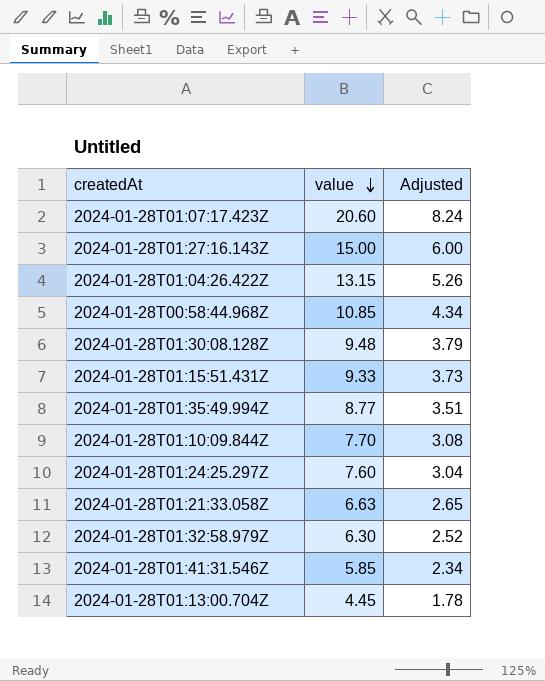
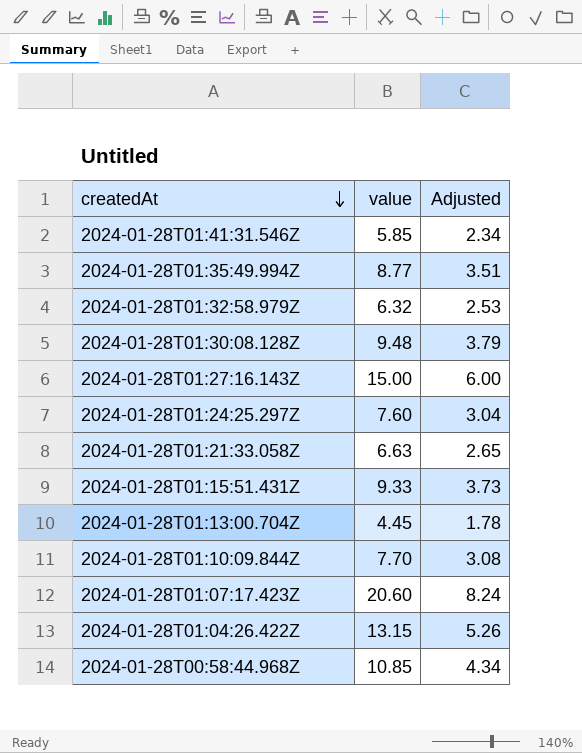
row order: value descending -> createdAt descending
2024-01-28T01:32:58.979Z | value: 6.30 -> 6.32
2024-01-28T01:32:58.979Z | Adjusted: 2.52 -> 2.53

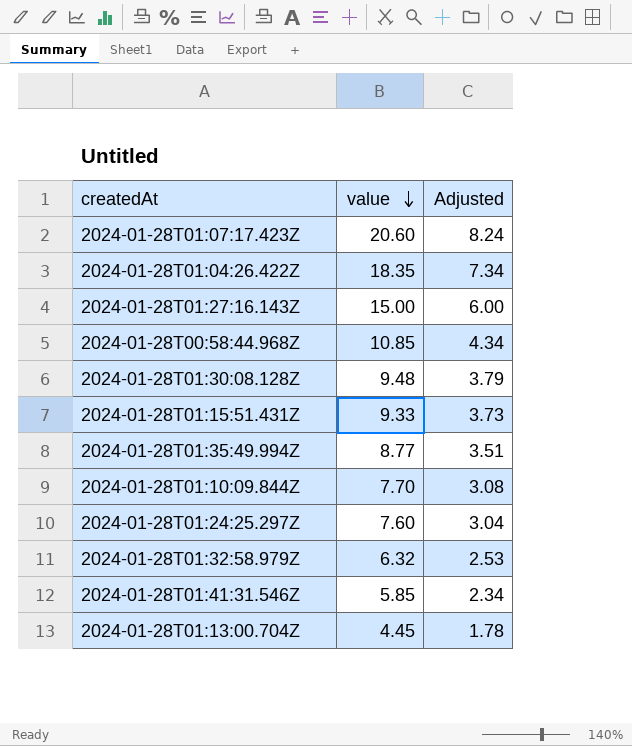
row order: createdAt descending -> value descending
row 2024-01-28T01:21:33.058Z: 6.63 | 2.65 -> none
2024-01-28T01:04:26.422Z | value: 13.15 -> 18.35
2024-01-28T01:04:26.422Z | Adjusted: 5.26 -> 7.34

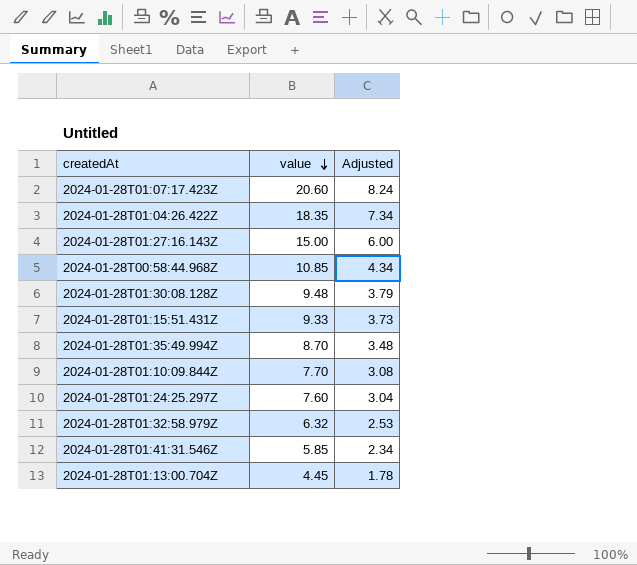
2024-01-28T01:35:49.994Z | value: 8.77 -> 8.70
2024-01-28T01:35:49.994Z | Adjusted: 3.51 -> 3.48

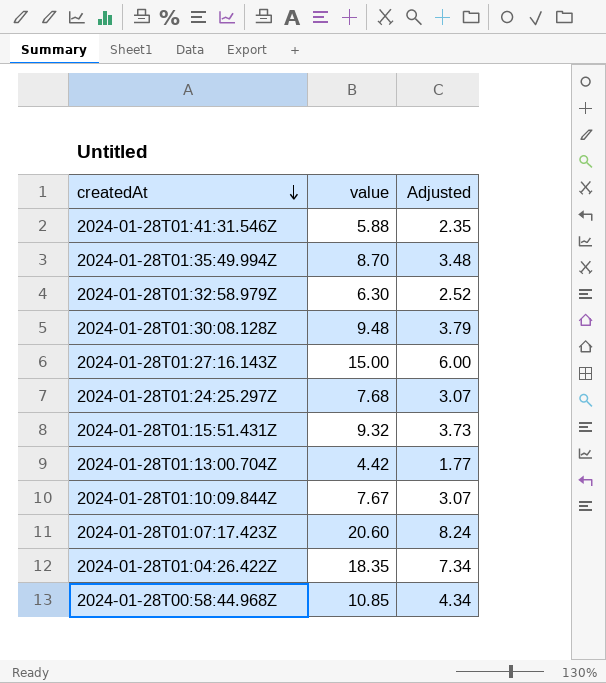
row order: value descending -> createdAt descending
2024-01-28T01:41:31.546Z | value: 5.85 -> 5.88
2024-01-28T01:41:31.546Z | Adjusted: 2.34 -> 2.35
2024-01-28T01:32:58.979Z | value: 6.32 -> 6.30
2024-01-28T01:32:58.979Z | Adjusted: 2.53 -> 2.52
2024-01-28T01:24:25.297Z | value: 7.60 -> 7.68
2024-01-28T01:24:25.297Z | Adjusted: 3.04 -> 3.07
2024-01-28T01:15:51.431Z | value: 9.33 -> 9.32
2024-01-28T01:13:00.704Z | value: 4.45 -> 4.42
2024-01-28T01:13:00.704Z | Adjusted: 1.78 -> 1.77
2024-01-28T01:10:09.844Z | value: 7.70 -> 7.67
2024-01-28T01:10:09.844Z | Adjusted: 3.08 -> 3.07

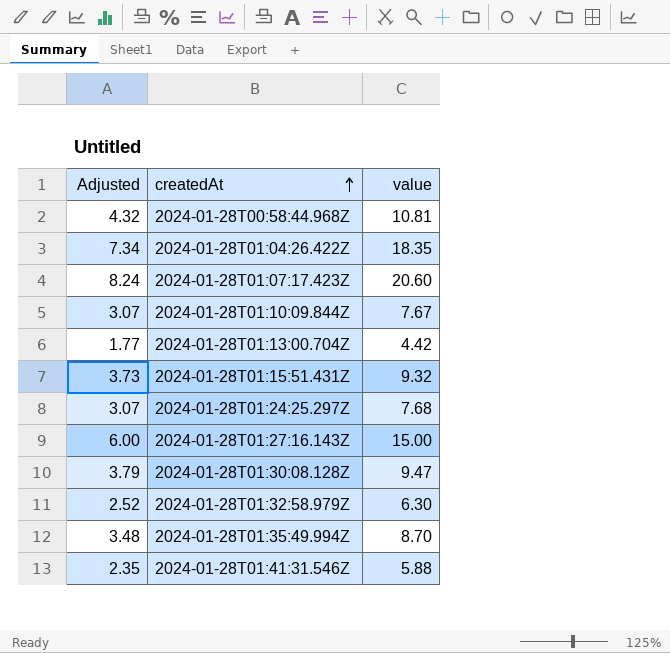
row order: createdAt descending -> createdAt ascending
column Adjusted | position: 3 -> 1
2024-01-28T00:58:44.968Z | Adjusted: 4.34 -> 4.32
2024-01-28T00:58:44.968Z | value: 10.85 -> 10.81
2024-01-28T01:30:08.128Z | value: 9.48 -> 9.47

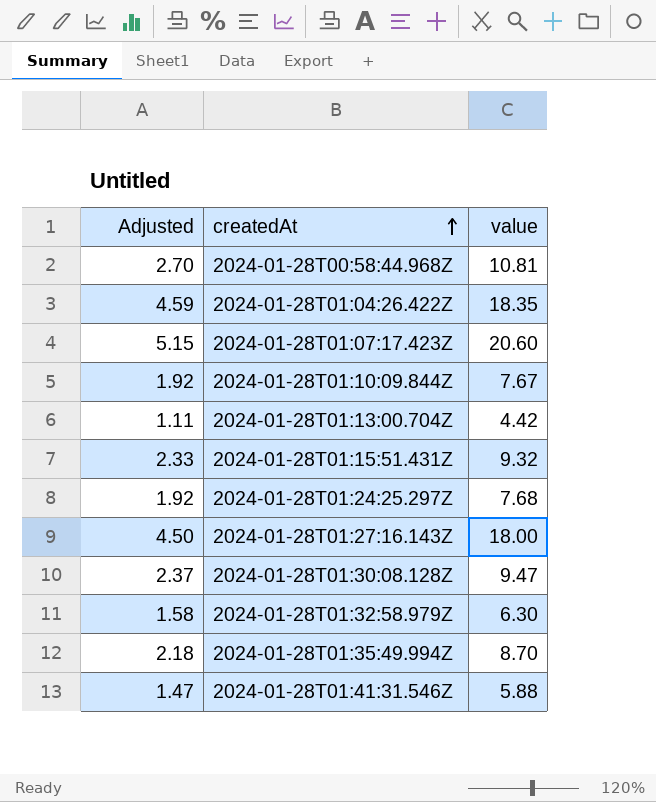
column Adjusted | formula: [value] * 0.4 -> [value] * 0.25
2024-01-28T01:27:16.143Z | value: 15.00 -> 18.00

